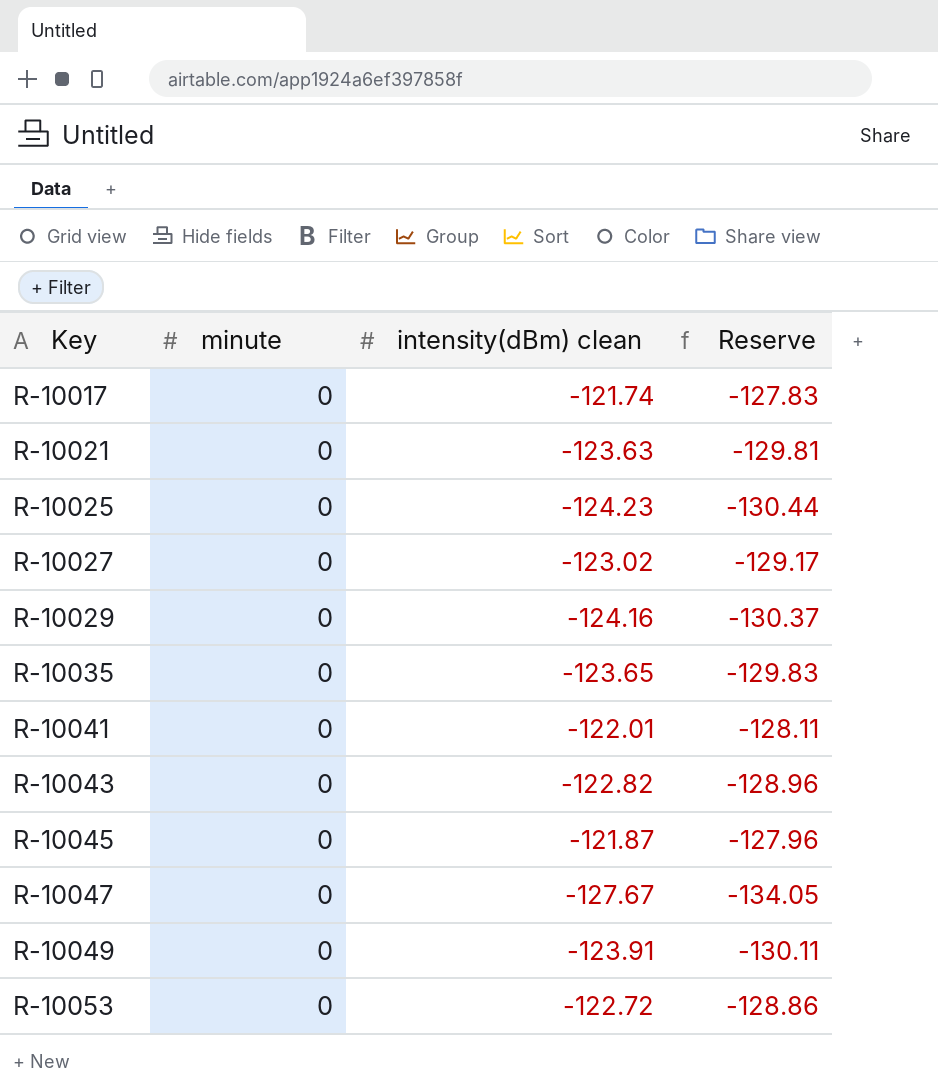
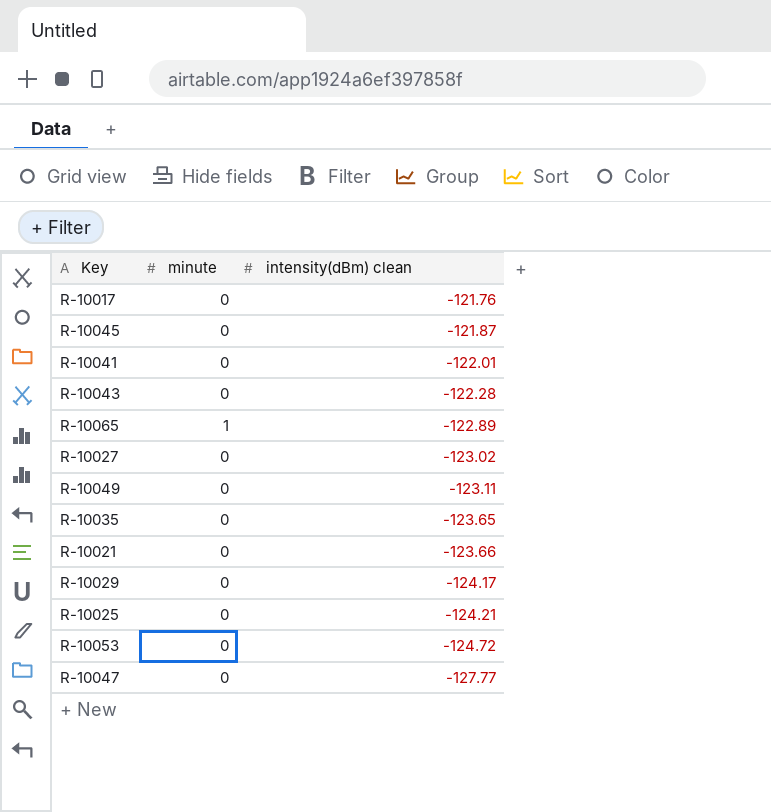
row order: Key ascending -> intensity(dBm) clean descending
column Reserve | formula: [intensity(dBm) clean] * 1.05 -> none
R-10017 | intensity(dBm) clean: -121.74 -> -121.76
R-10043 | intensity(dBm) clean: -122.82 -> -122.28
row R-10065: none -> 1 | -122.89
R-10049 | intensity(dBm) clean: -123.91 -> -123.11
R-10021 | intensity(dBm) clean: -123.63 -> -123.66
R-10029 | intensity(dBm) clean: -124.16 -> -124.17
R-10025 | intensity(dBm) clean: -124.23 -> -124.21
R-10053 | intensity(dBm) clean: -122.72 -> -124.72
R-10047 | intensity(dBm) clean: -127.67 -> -127.77

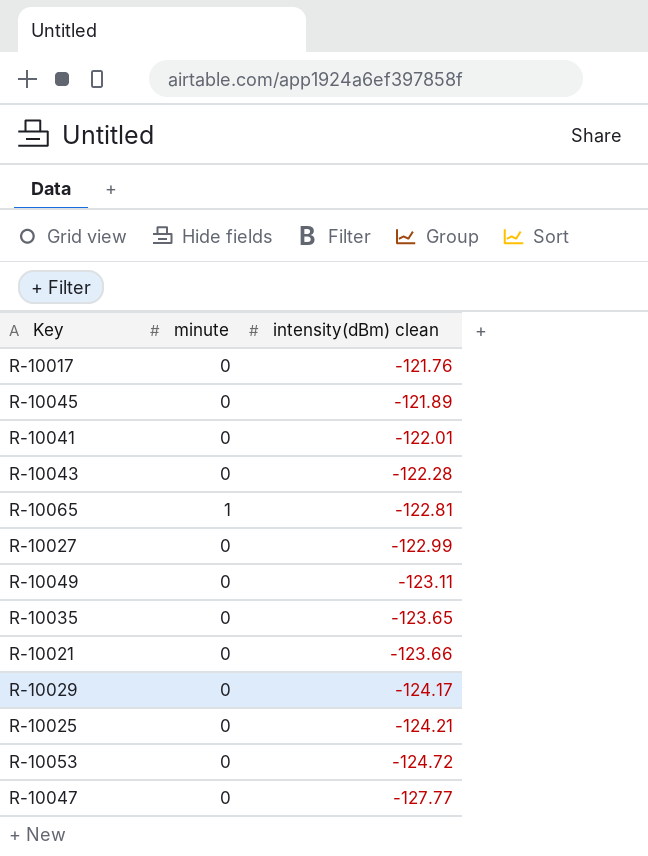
R-10045 | intensity(dBm) clean: -121.87 -> -121.89
R-10065 | intensity(dBm) clean: -122.89 -> -122.81
R-10027 | intensity(dBm) clean: -123.02 -> -122.99

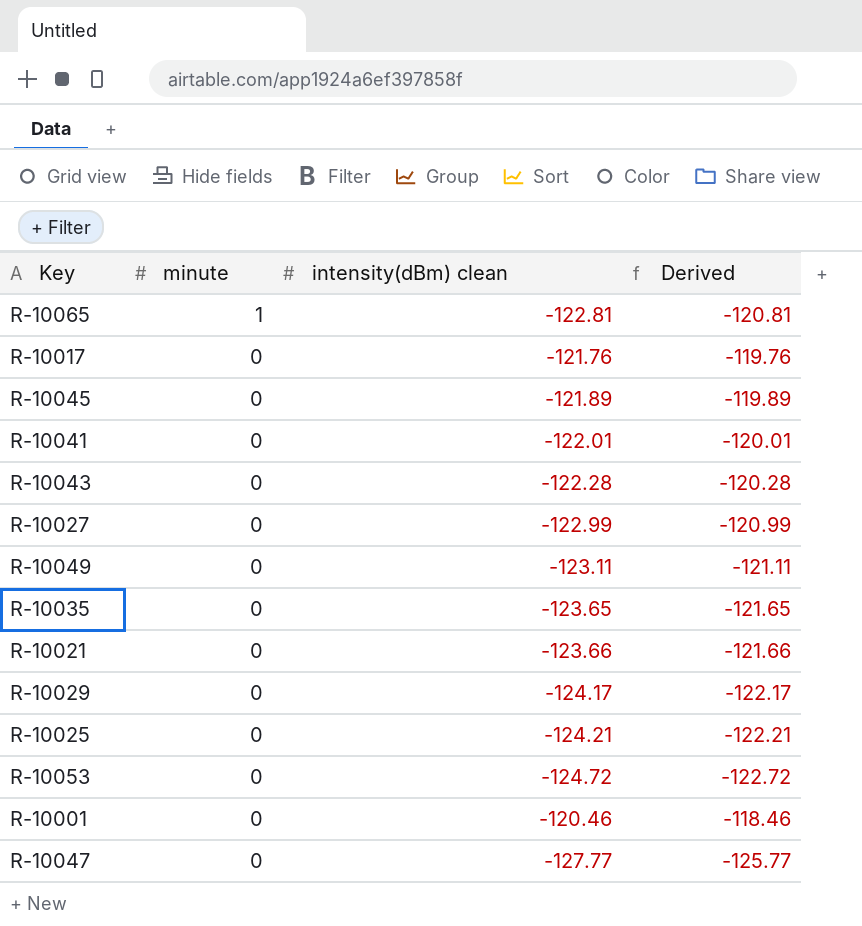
row order: intensity(dBm) clean descending -> minute descending
column Derived | formula: none -> [intensity(dBm) clean] + 2
row R-10001: none -> 0 | -120.46 | -118.46

